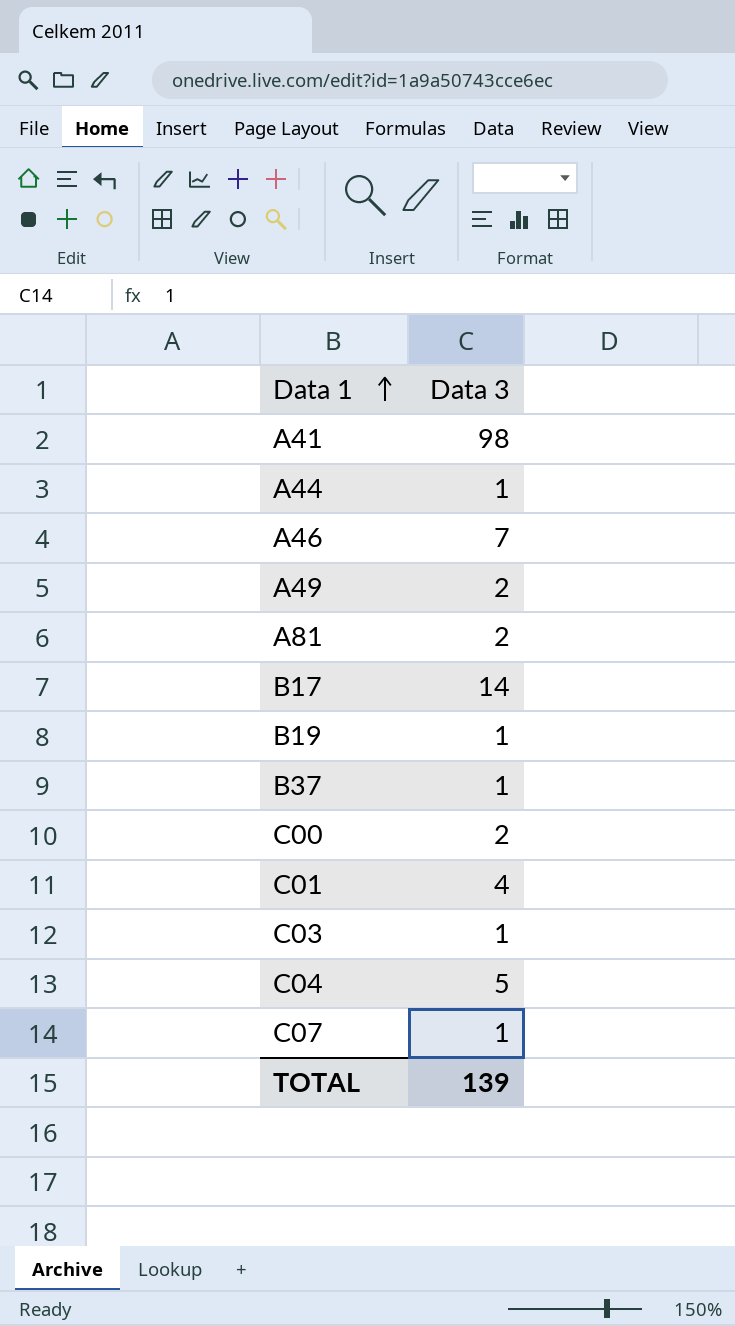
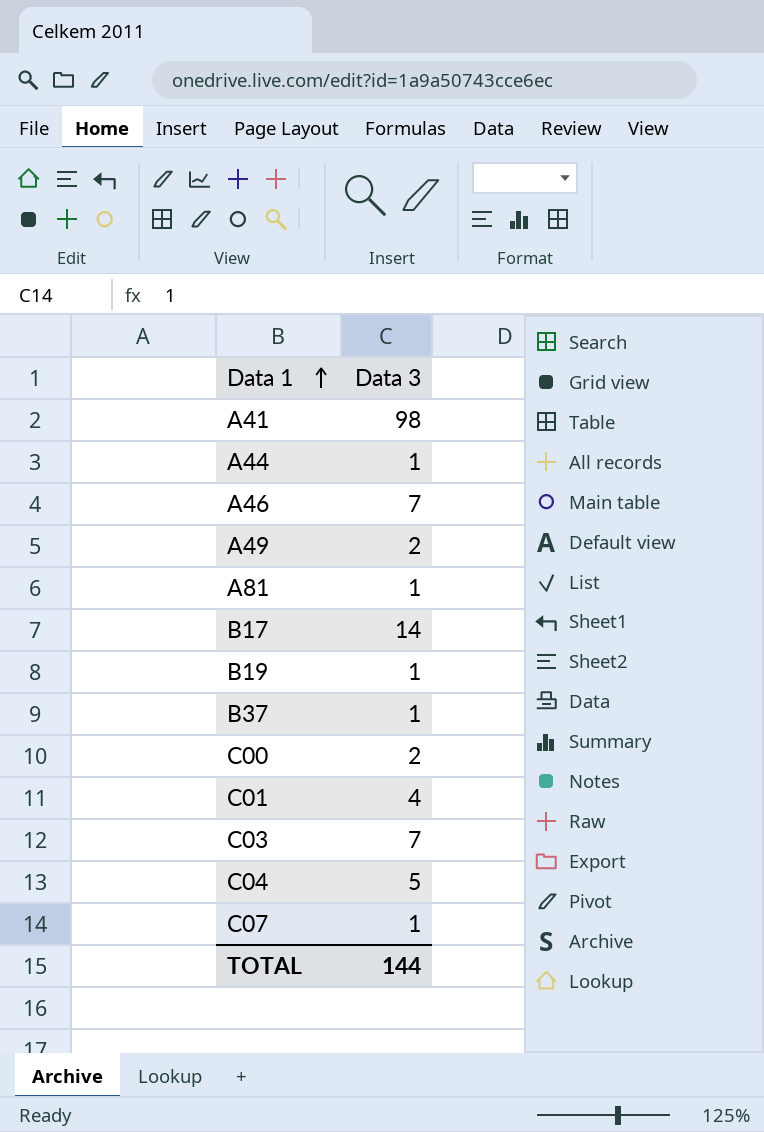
A81 | Data 3: 2 -> 1
C03 | Data 3: 1 -> 7
TOTAL | Data 3: 139 -> 144

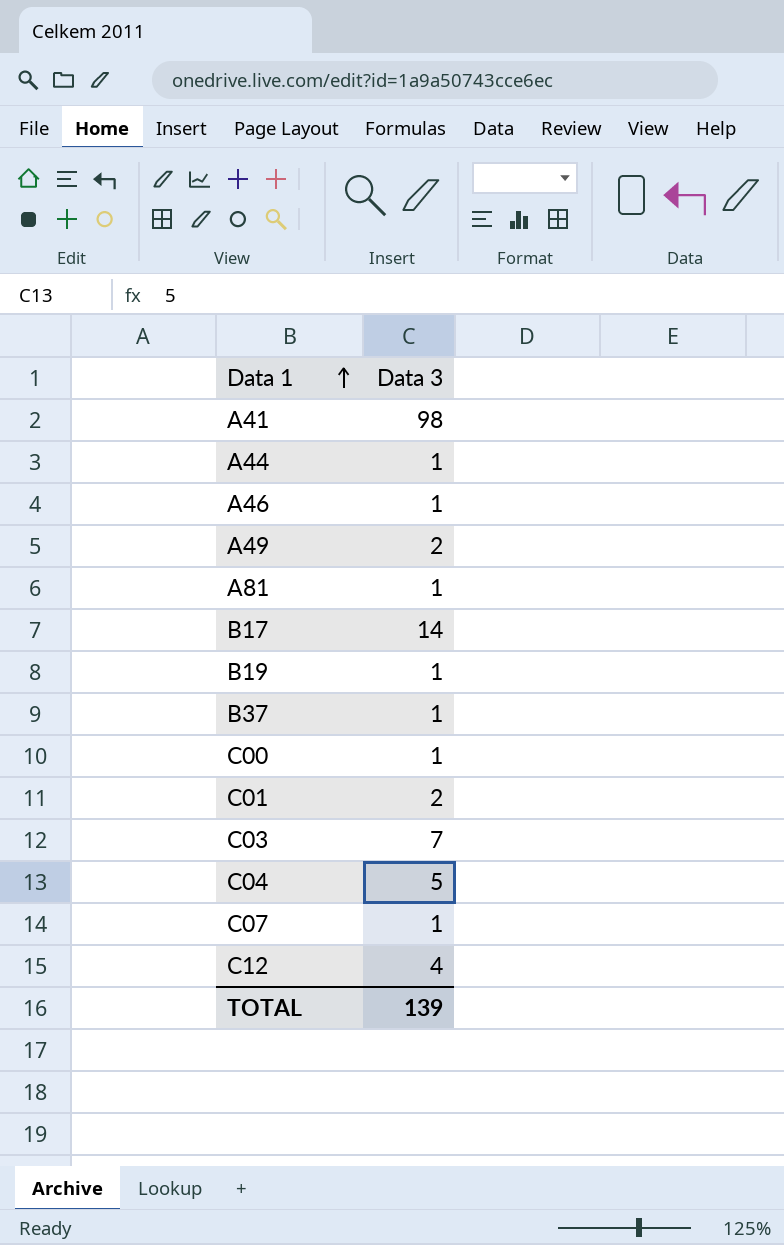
A46 | Data 3: 7 -> 1
C00 | Data 3: 2 -> 1
C01 | Data 3: 4 -> 2
row C12: none -> 4
TOTAL | Data 3: 144 -> 139

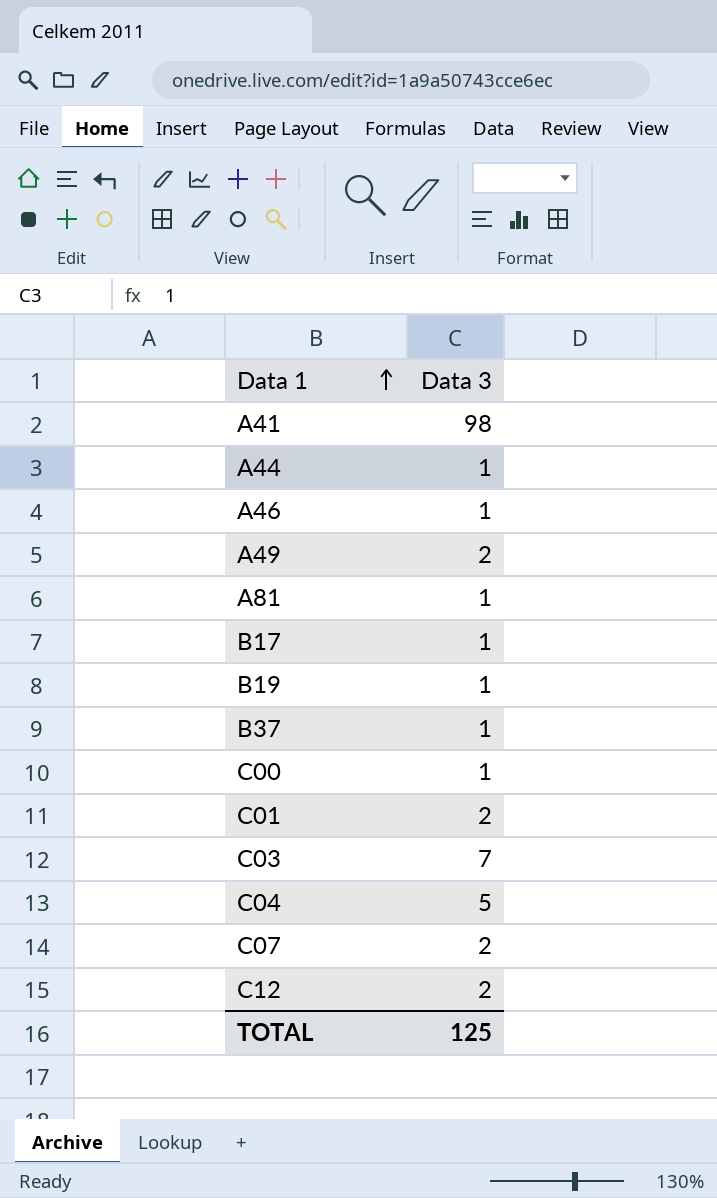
B17 | Data 3: 14 -> 1
C07 | Data 3: 1 -> 2
C12 | Data 3: 4 -> 2
TOTAL | Data 3: 139 -> 125

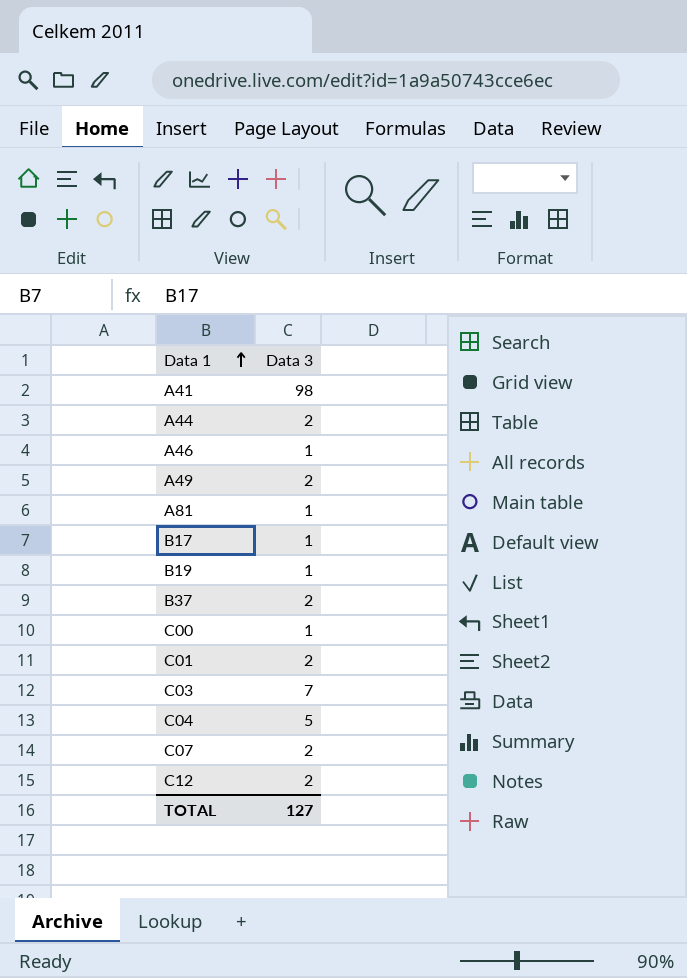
A44 | Data 3: 1 -> 2
B37 | Data 3: 1 -> 2
TOTAL | Data 3: 125 -> 127

